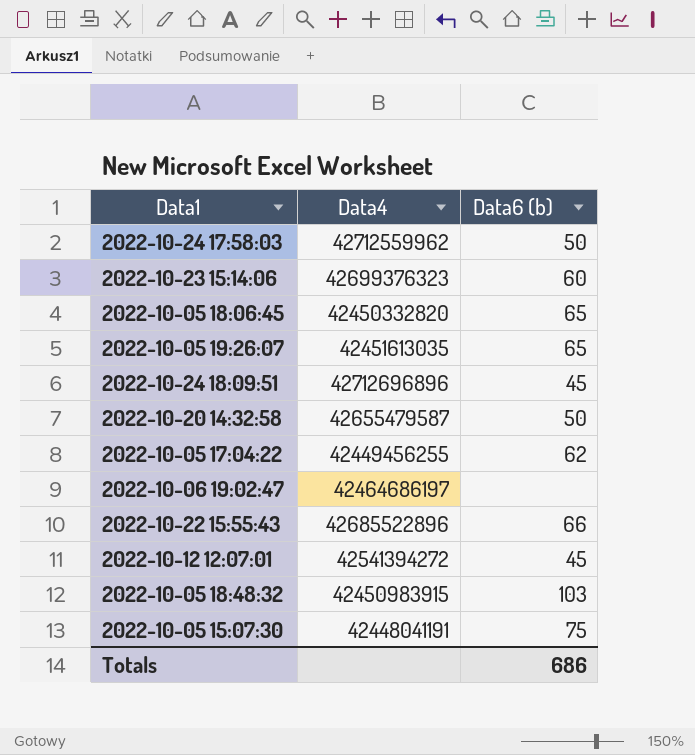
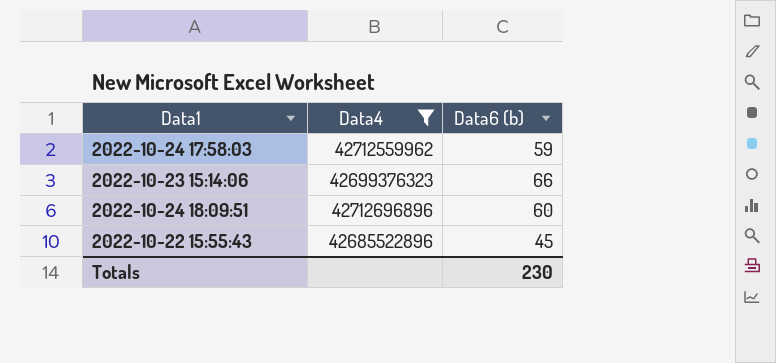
filter: none -> Data4 >= 42685522896
2022-10-24 17:58:03 | Data6 (b): 50 -> 59
2022-10-23 15:14:06 | Data6 (b): 60 -> 66
2022-10-24 18:09:51 | Data6 (b): 45 -> 60
2022-10-22 15:55:43 | Data6 (b): 66 -> 45
Totals | Data6 (b): 686 -> 230

